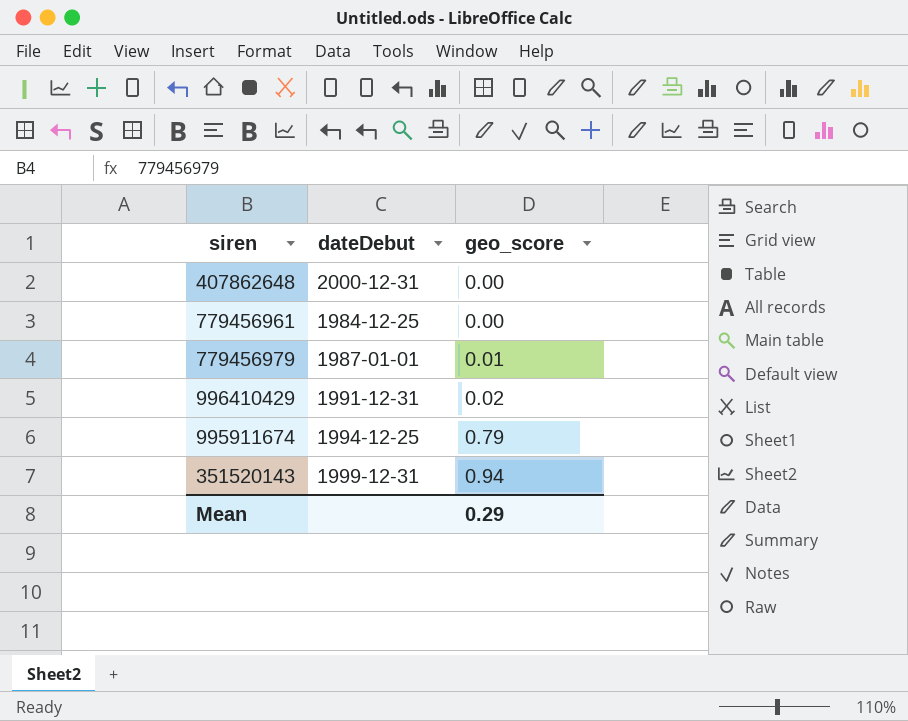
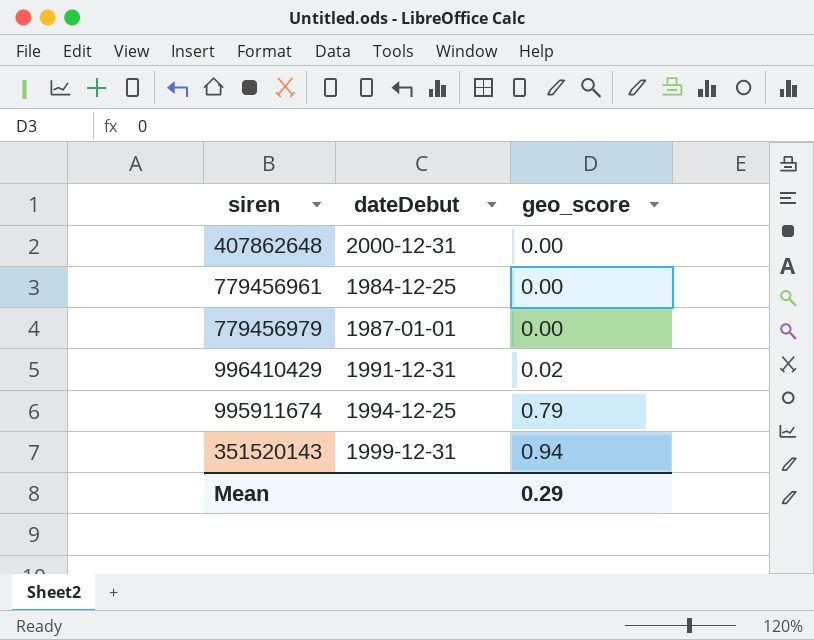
779456979 | geo_score: 0.01 -> 0.00

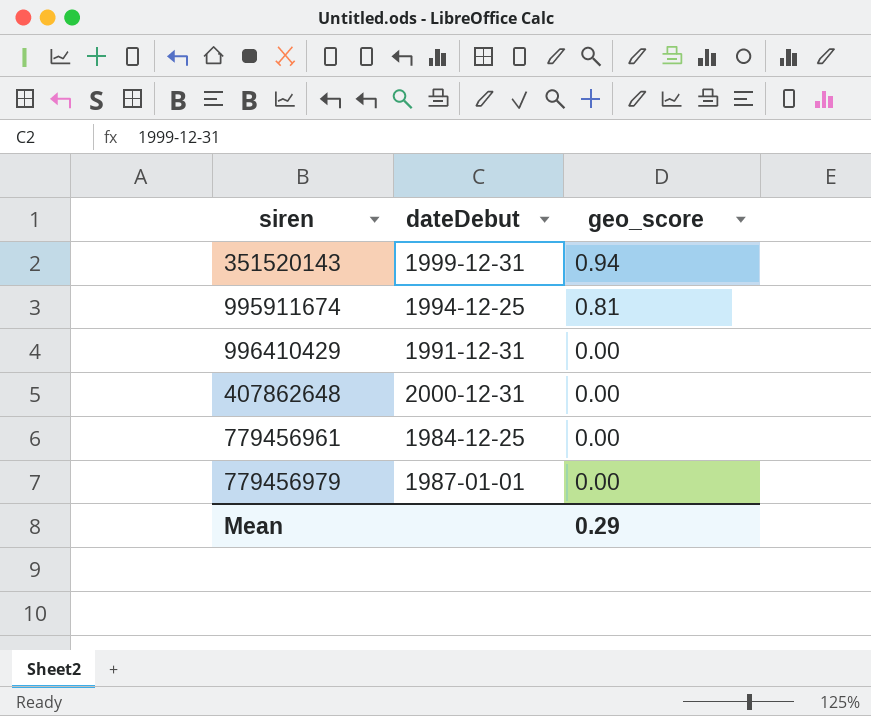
row order: geo_score ascending -> geo_score descending
995911674 | geo_score: 0.79 -> 0.81
996410429 | geo_score: 0.02 -> 0.00

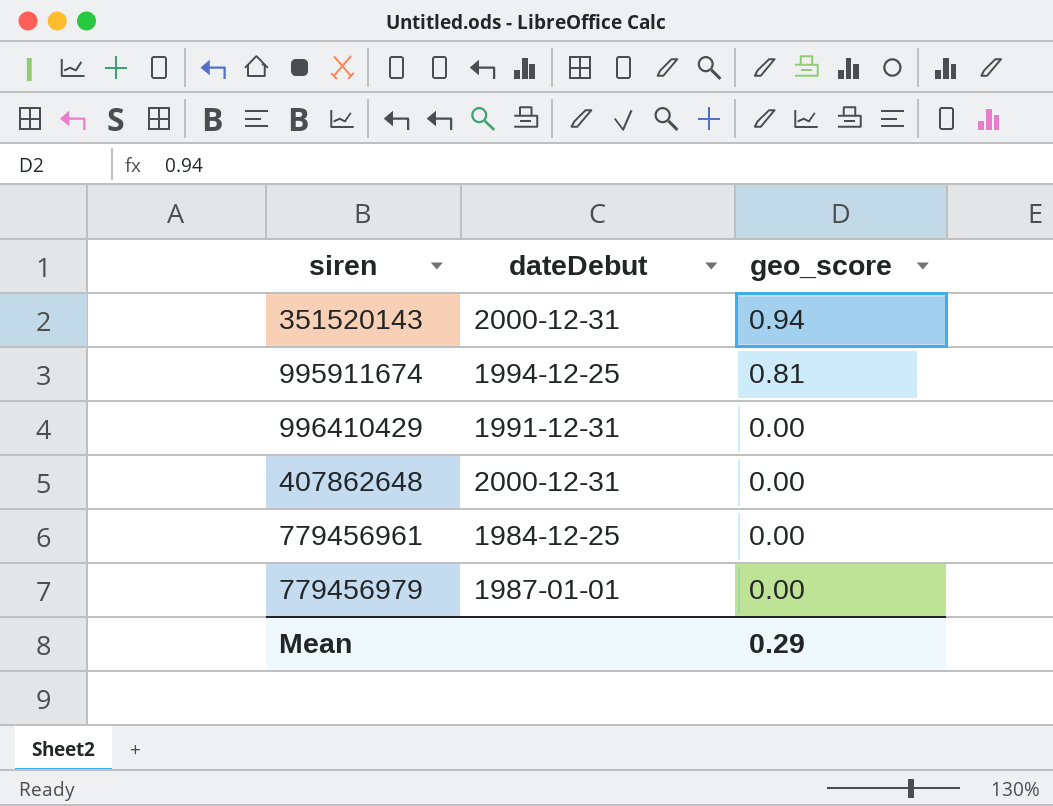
351520143 | dateDebut: 1999-12-31 -> 2000-12-31

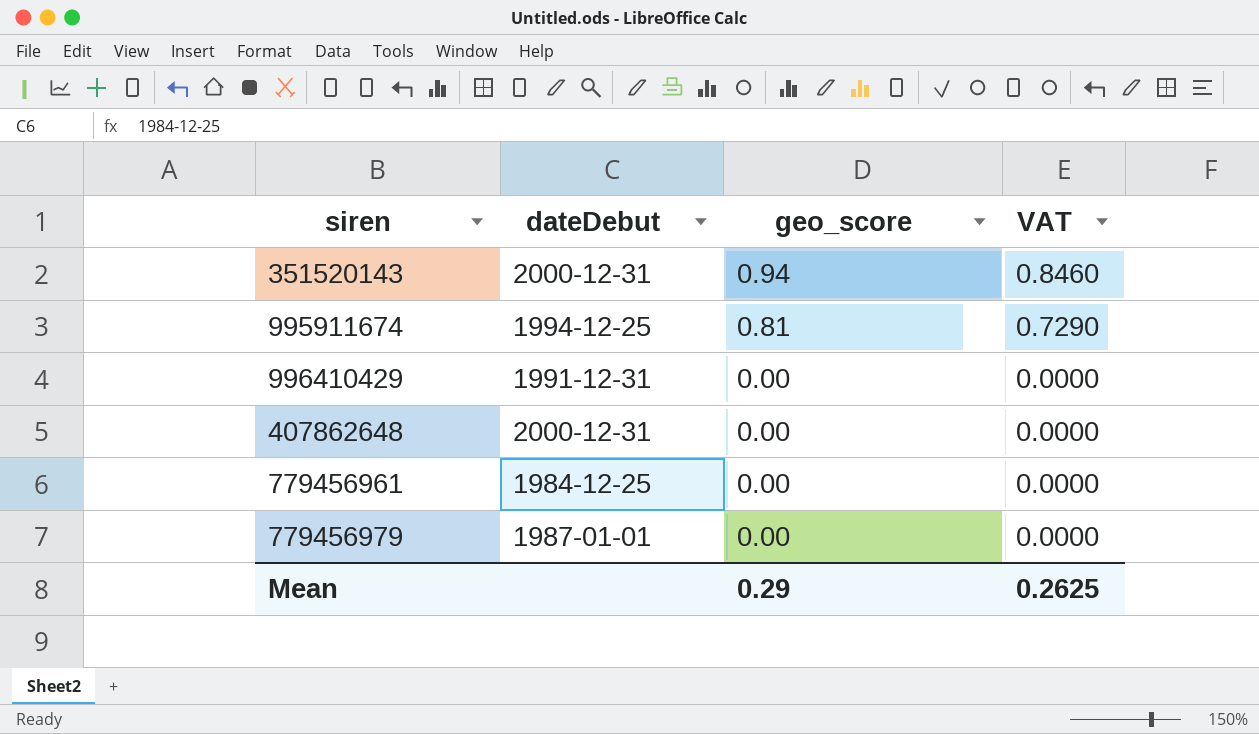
column VAT | formula: none -> [geo_score] * 0.9

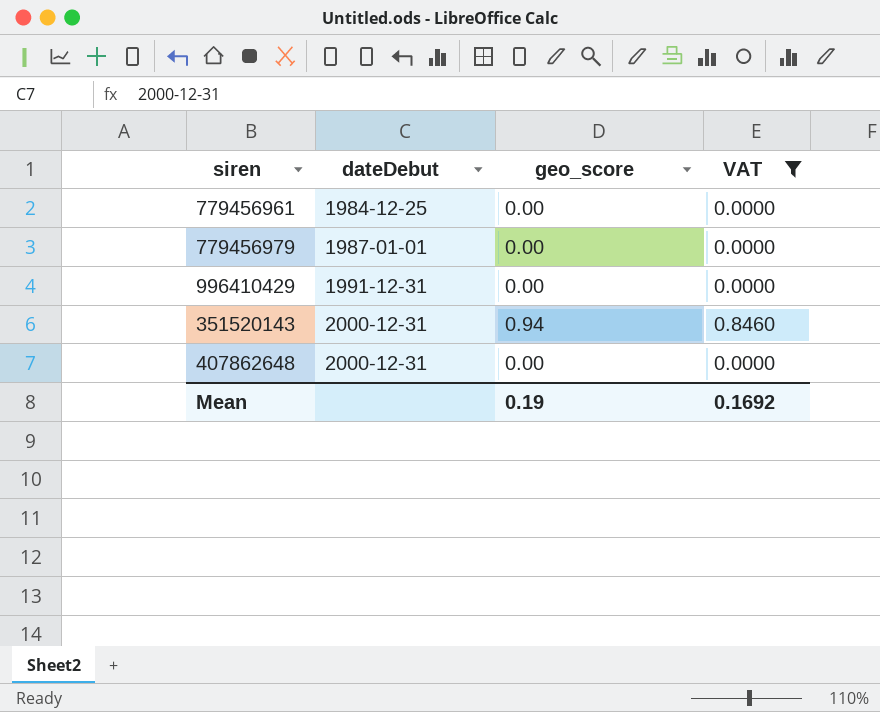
filter: none -> VAT != 0.7290
row order: geo_score descending -> dateDebut ascending
Mean | geo_score: 0.29 -> 0.19
Mean | VAT: 0.2625 -> 0.1692

